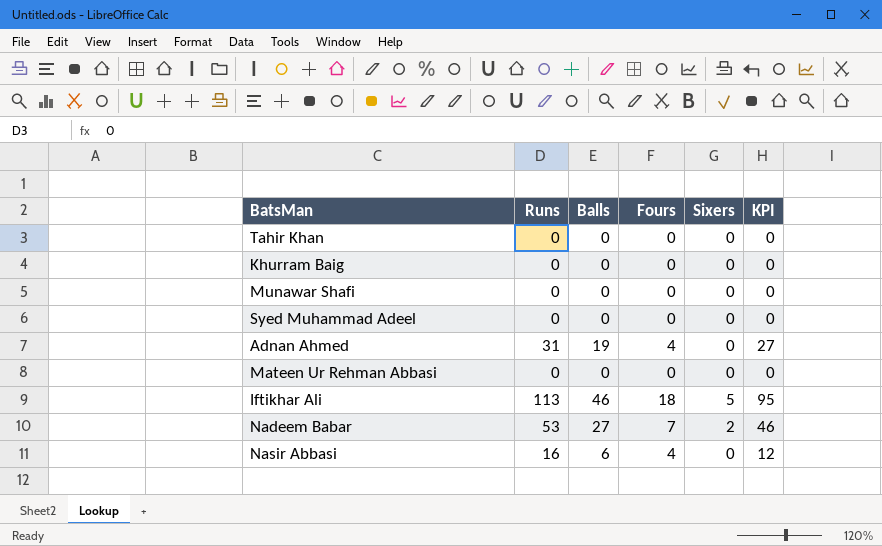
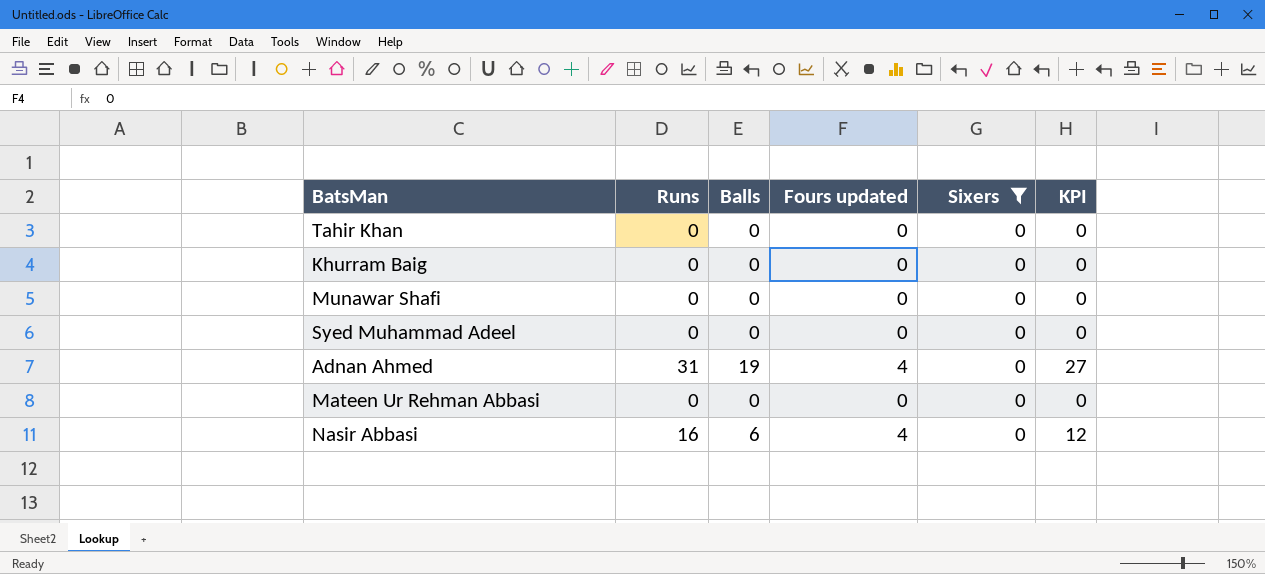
filter: none -> Sixers = 0
column name: Fours -> Fours updated

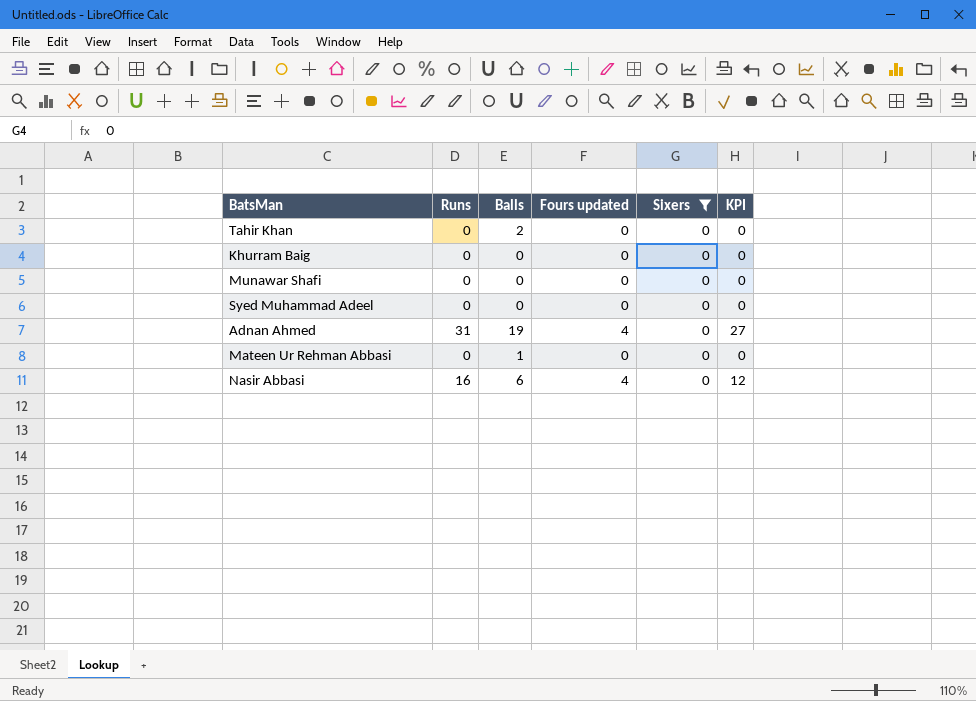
Tahir Khan | Balls: 0 -> 2
Mateen Ur Rehman Abbasi | Balls: 0 -> 1

